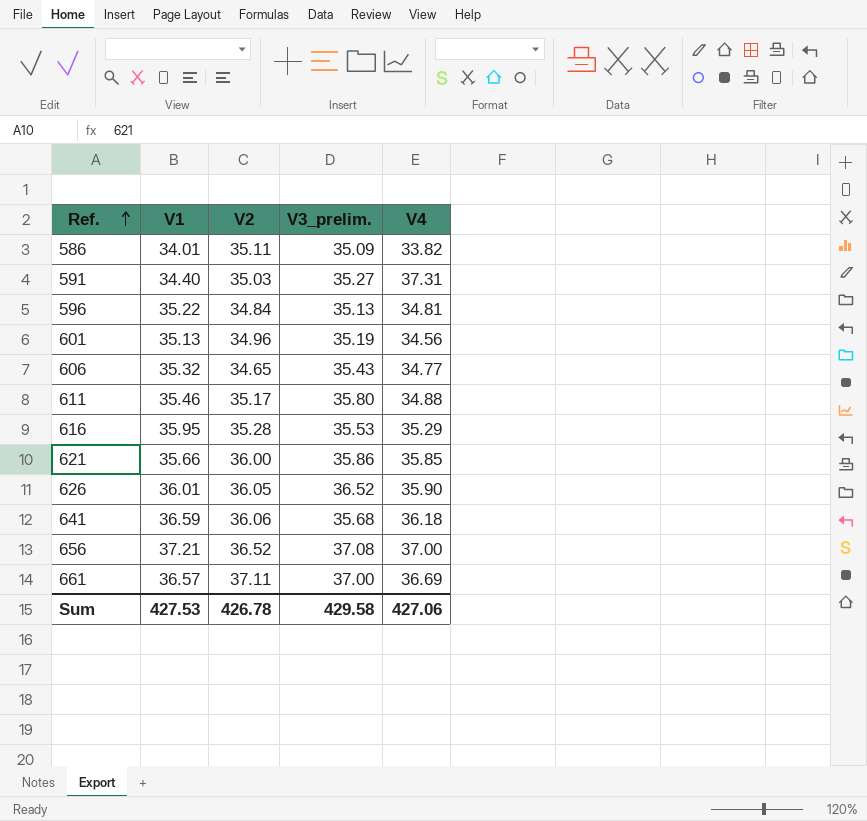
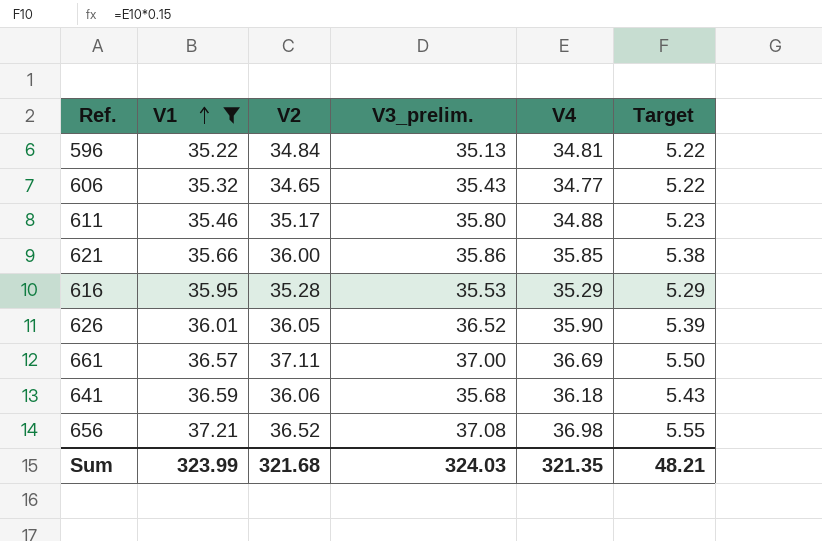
filter: none -> V1 >= 35.22
row order: Ref. ascending -> V1 ascending
column Target | formula: none -> [V4] * 0.15
656 | V4: 37.00 -> 36.98
Sum | V1: 427.53 -> 323.99
Sum | V2: 426.78 -> 321.68
Sum | V3_prelim.: 429.58 -> 324.03
Sum | V4: 427.06 -> 321.35

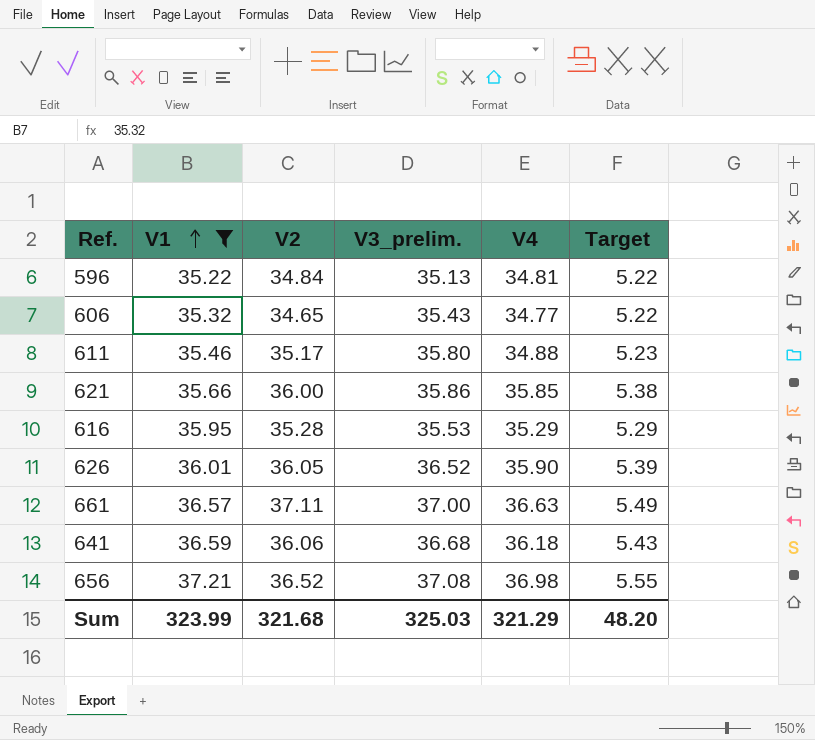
661 | V4: 36.69 -> 36.63
661 | Target: 5.50 -> 5.49
641 | V3_prelim.: 35.68 -> 36.68
Sum | V3_prelim.: 324.03 -> 325.03
Sum | V4: 321.35 -> 321.29
Sum | Target: 48.21 -> 48.20

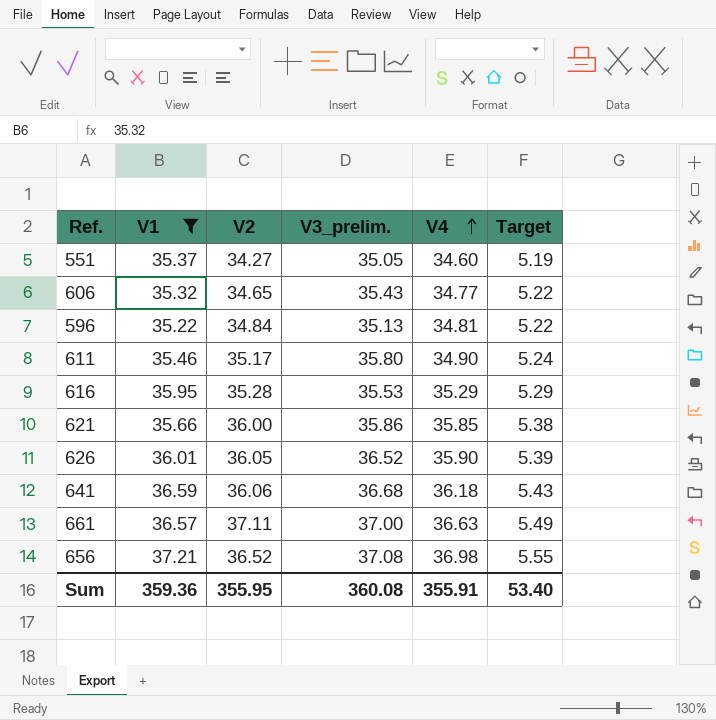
row order: V1 ascending -> V4 ascending
row 551: none -> 35.37 | 34.27 | 35.05 | 34.60 | 5.19
611 | V4: 34.88 -> 34.90
611 | Target: 5.23 -> 5.24
Sum | V1: 323.99 -> 359.36
Sum | V2: 321.68 -> 355.95
Sum | V3_prelim.: 325.03 -> 360.08
Sum | V4: 321.29 -> 355.91
Sum | Target: 48.20 -> 53.40

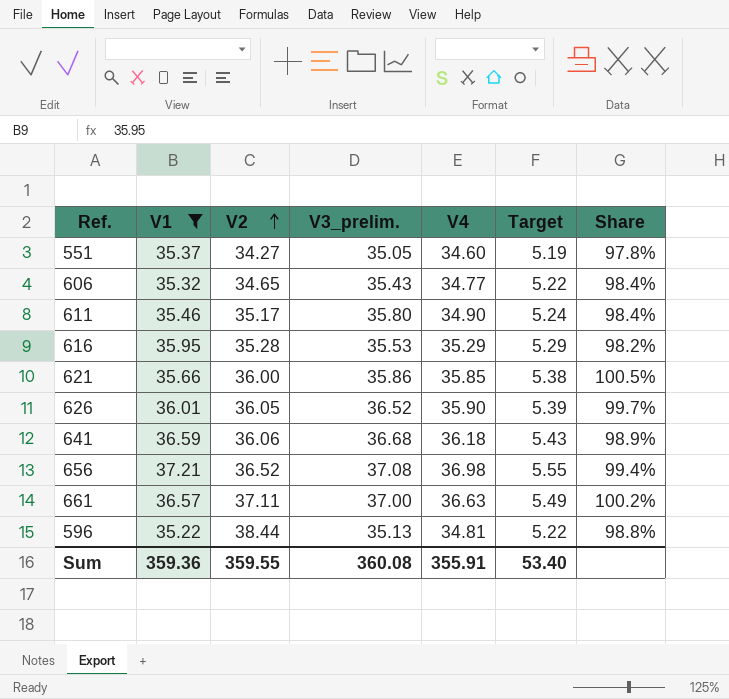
row order: V4 ascending -> V2 ascending
column Share | formula: none -> [V4] / [V1]
596 | V2: 34.84 -> 38.44
Sum | V2: 355.95 -> 359.55

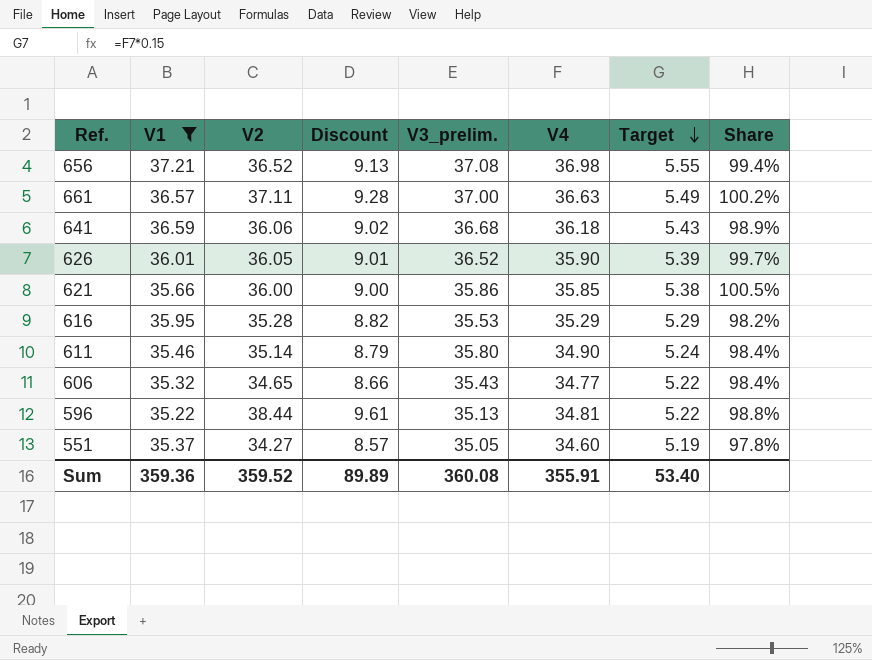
row order: V2 ascending -> Target descending
column Discount | formula: none -> [V2] * 0.25
611 | V2: 35.17 -> 35.14
Sum | V2: 359.55 -> 359.52

